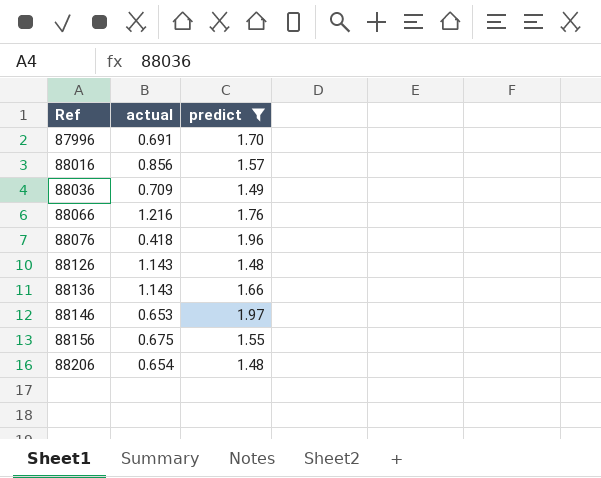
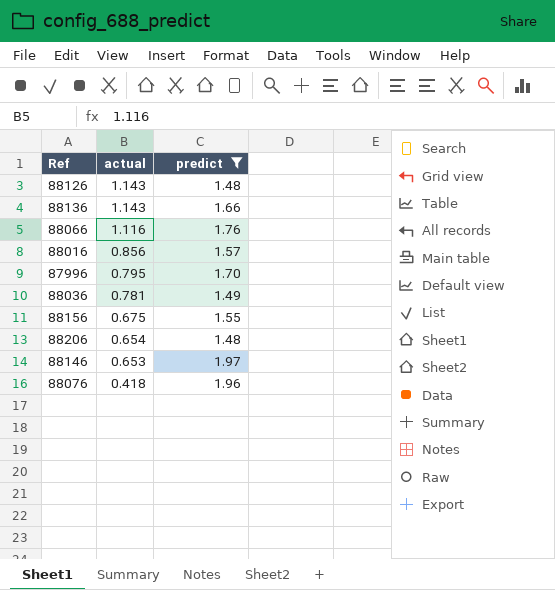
row order: Ref ascending -> actual descending
88066 | actual: 1.216 -> 1.116
87996 | actual: 0.691 -> 0.795
88036 | actual: 0.709 -> 0.781

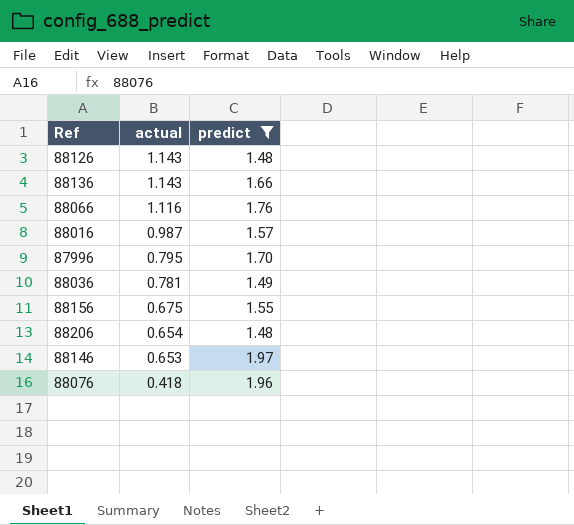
88016 | actual: 0.856 -> 0.987

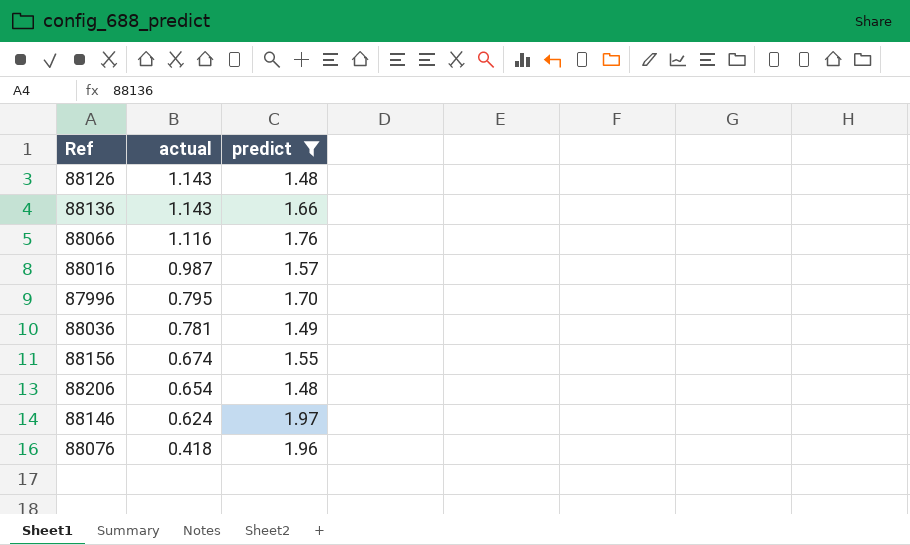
88156 | actual: 0.675 -> 0.674
88146 | actual: 0.653 -> 0.624

